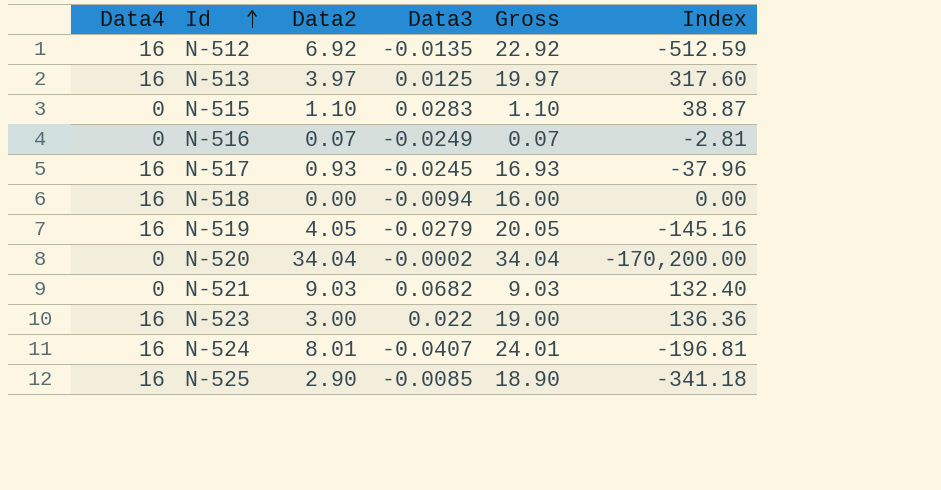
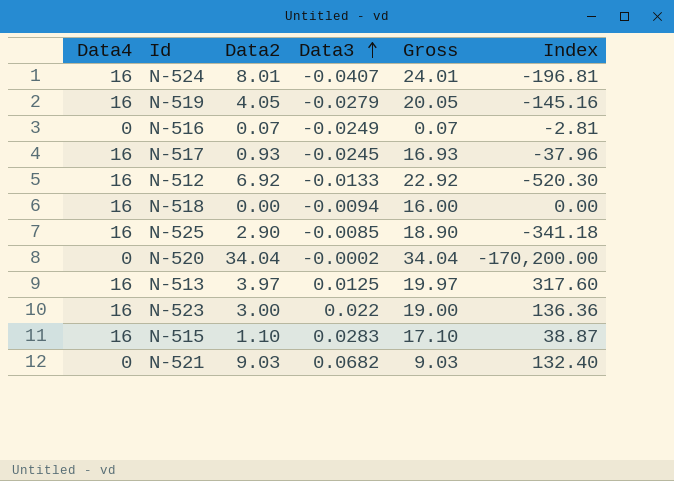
row order: Id ascending -> Data3 ascending
N-512 | Data3: -0.0135 -> -0.0133
N-512 | Index: -512.59 -> -520.30
N-515 | Data4: 0 -> 16
N-515 | Gross: 1.10 -> 17.10

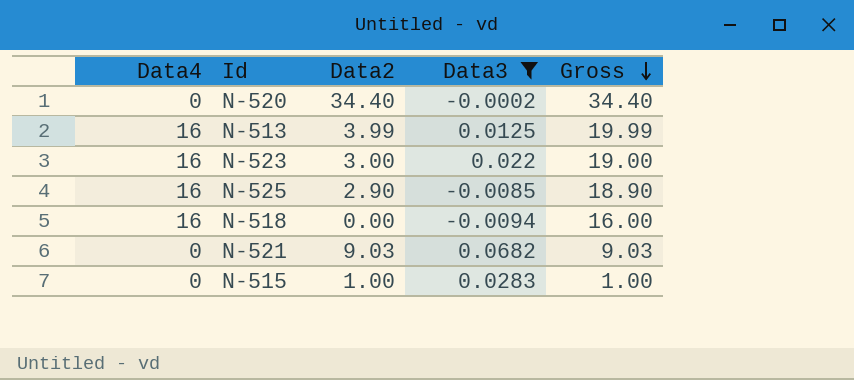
filter: none -> Data3 >= -0.0094
row order: Data3 ascending -> Gross descending
column Index | formula: [Data2] / [Data3] -> none
N-520 | Data2: 34.04 -> 34.40
N-520 | Gross: 34.04 -> 34.40
N-513 | Data2: 3.97 -> 3.99
N-513 | Gross: 19.97 -> 19.99
N-515 | Data4: 16 -> 0
N-515 | Data2: 1.10 -> 1.00
N-515 | Gross: 17.10 -> 1.00

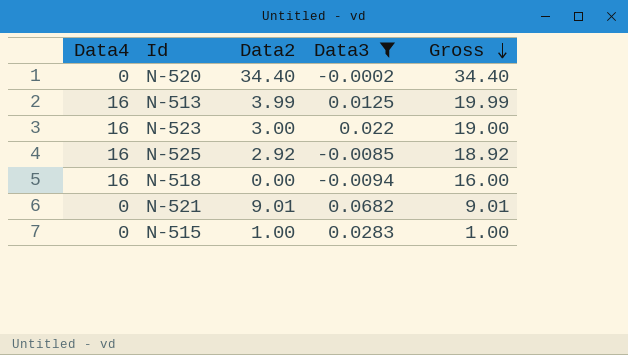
N-525 | Data2: 2.90 -> 2.92
N-525 | Gross: 18.90 -> 18.92
N-521 | Data2: 9.03 -> 9.01
N-521 | Gross: 9.03 -> 9.01

